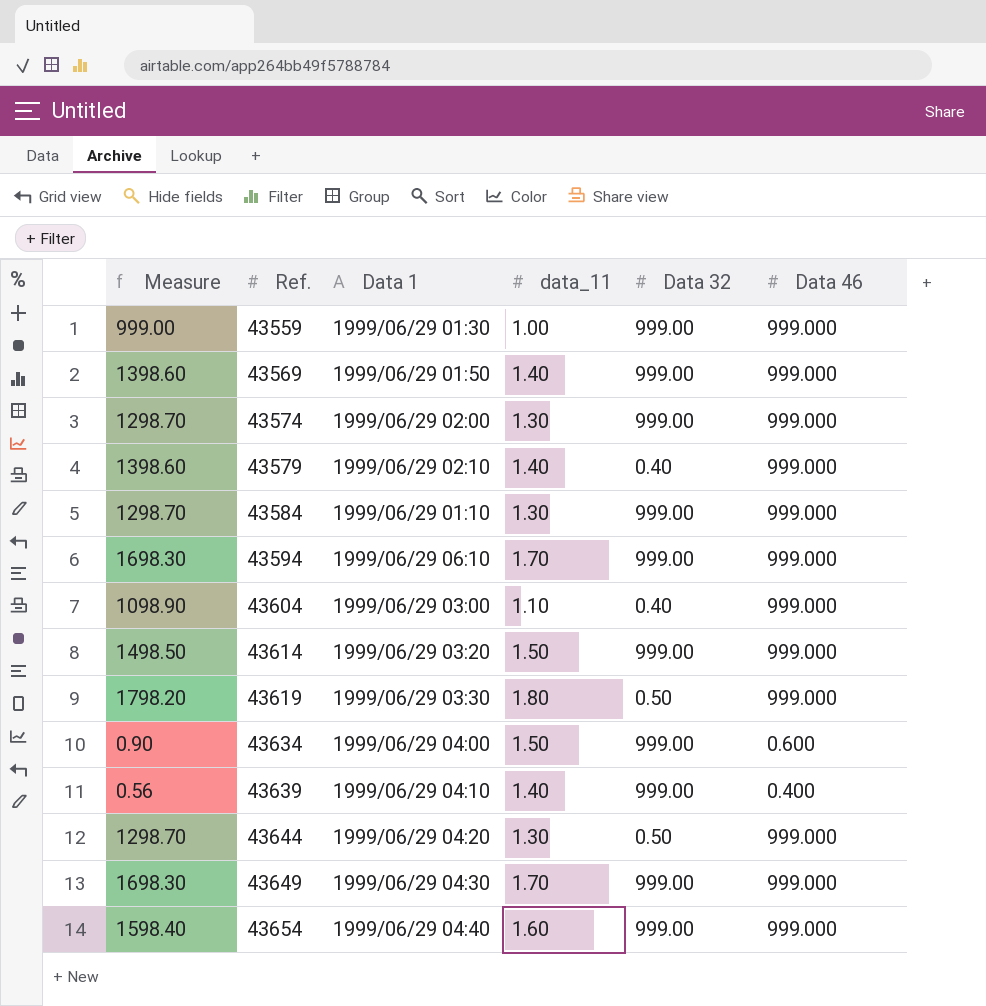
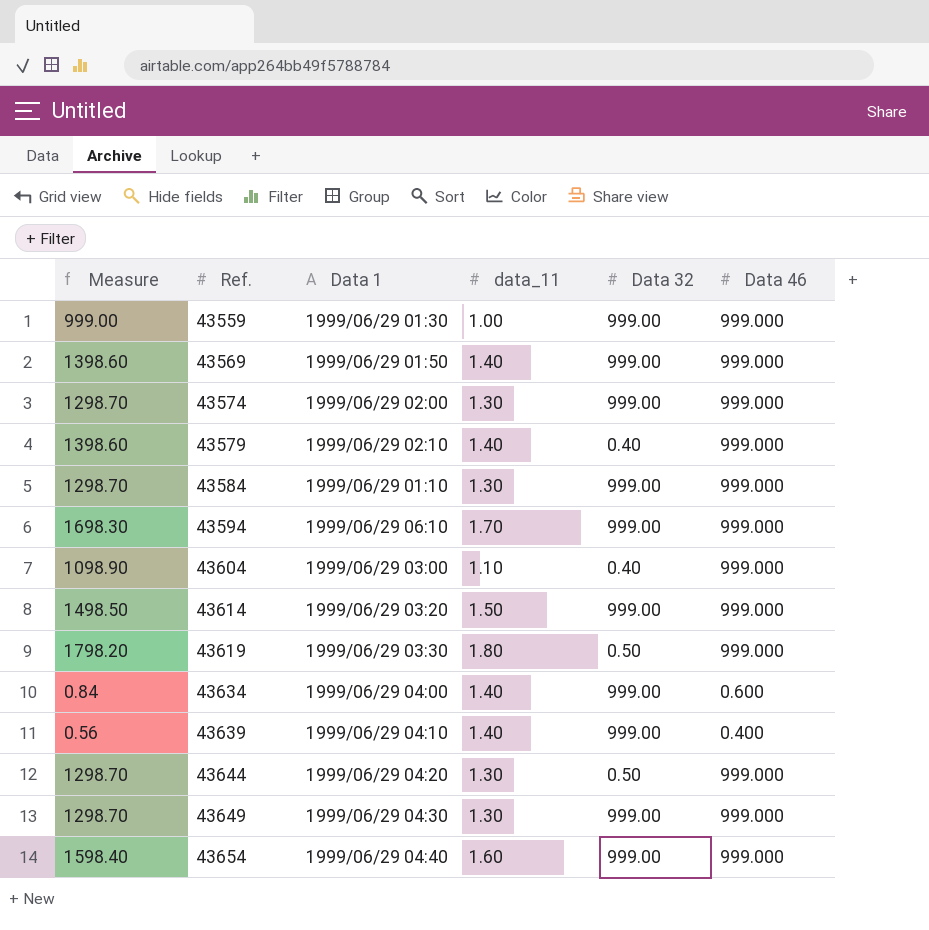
43634 | Measure: 0.90 -> 0.84
43634 | data_11: 1.50 -> 1.40
43649 | Measure: 1698.30 -> 1298.70
43649 | data_11: 1.70 -> 1.30

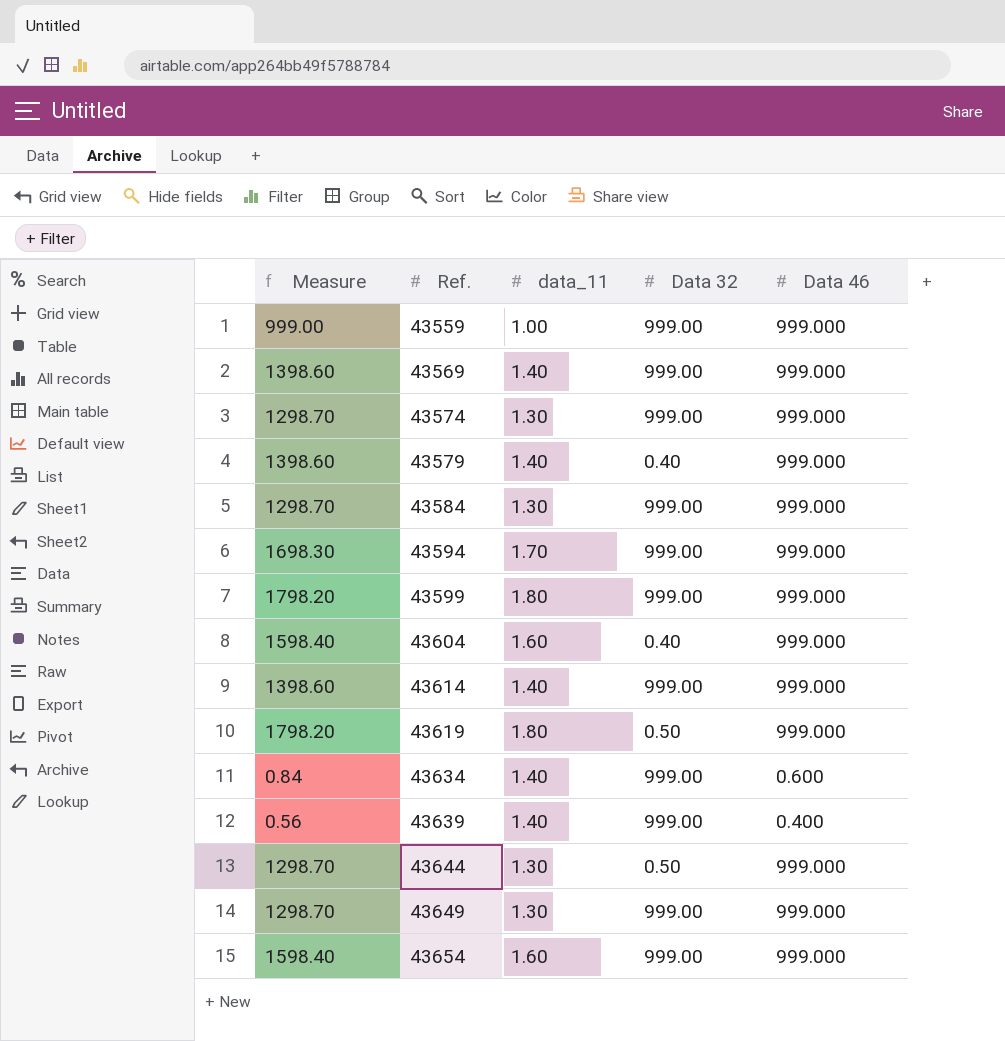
column Data 1 | position: 3 -> none
row 43599: none -> 1798.20 | 1.80 | 999.00 | 999.000
43604 | Measure: 1098.90 -> 1598.40
43604 | data_11: 1.10 -> 1.60
43614 | Measure: 1498.50 -> 1398.60
43614 | data_11: 1.50 -> 1.40

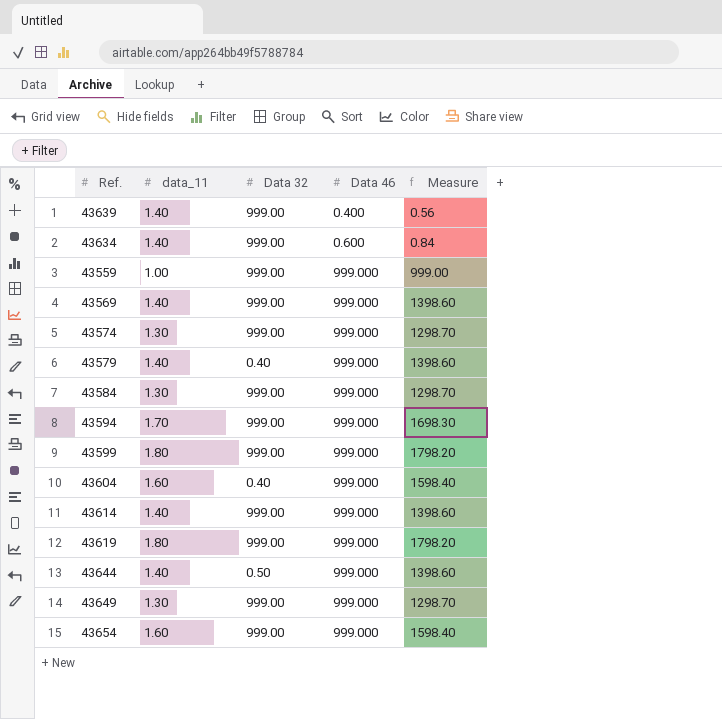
row order: Ref. ascending -> Data 46 ascending
column Measure | position: 1 -> 5
43619 | Data 32: 0.50 -> 999.00
43644 | data_11: 1.30 -> 1.40
43644 | Measure: 1298.70 -> 1398.60

